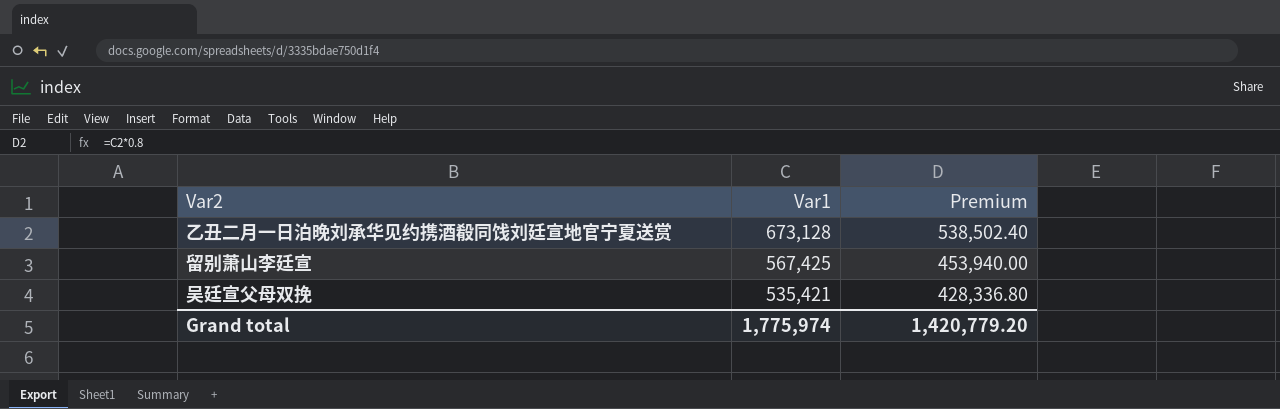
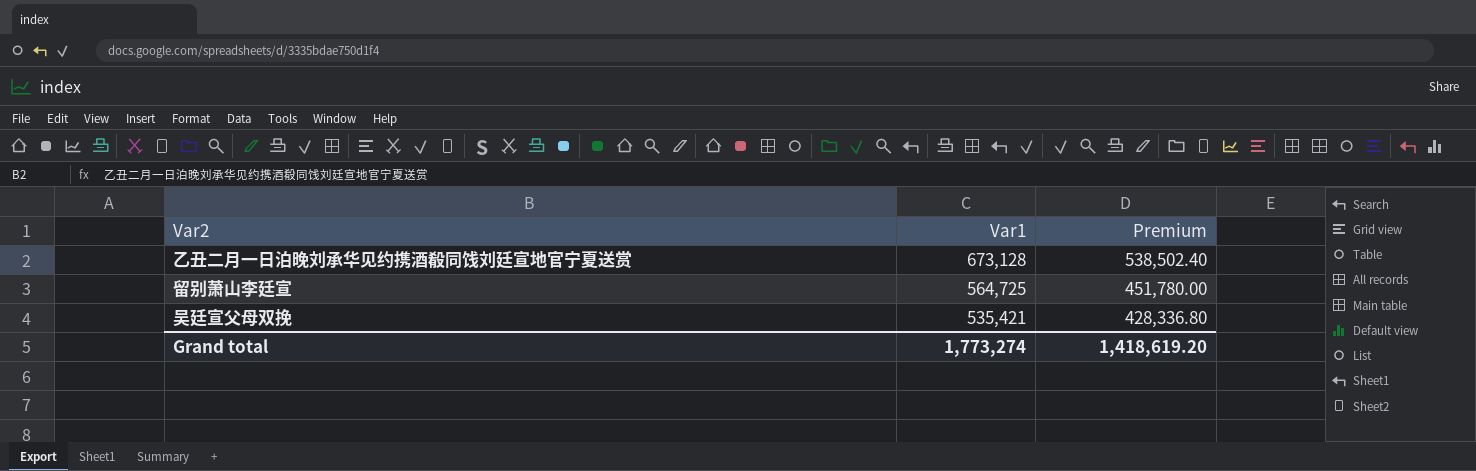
留别萧山李廷宣 | Var1: 567,425 -> 564,725
留别萧山李廷宣 | Premium: 453,940.00 -> 451,780.00
Grand total | Var1: 1,775,974 -> 1,773,274
Grand total | Premium: 1,420,779.20 -> 1,418,619.20

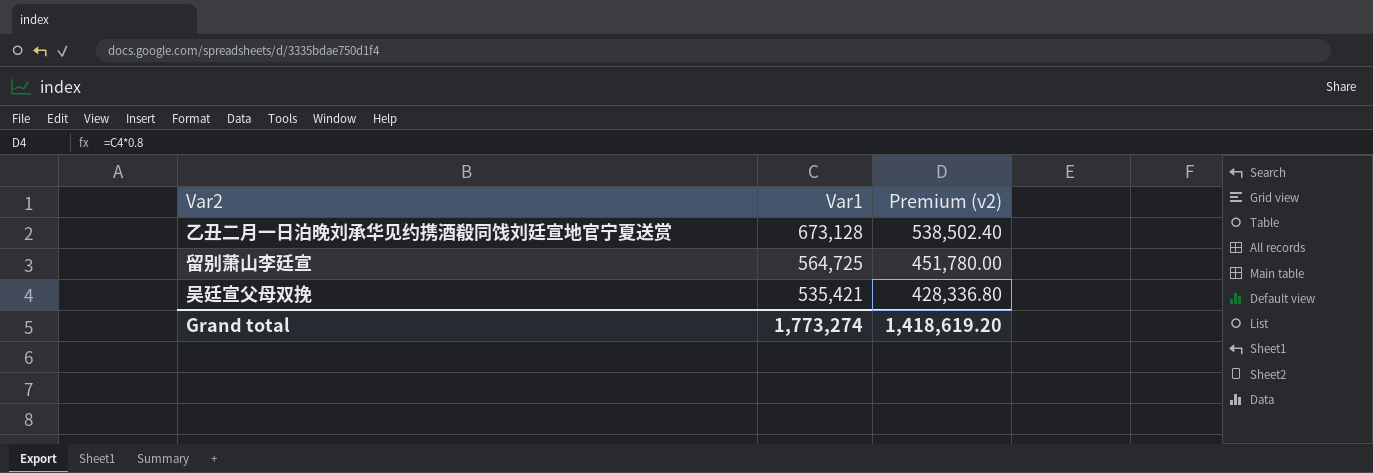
column name: Premium -> Premium (v2)

